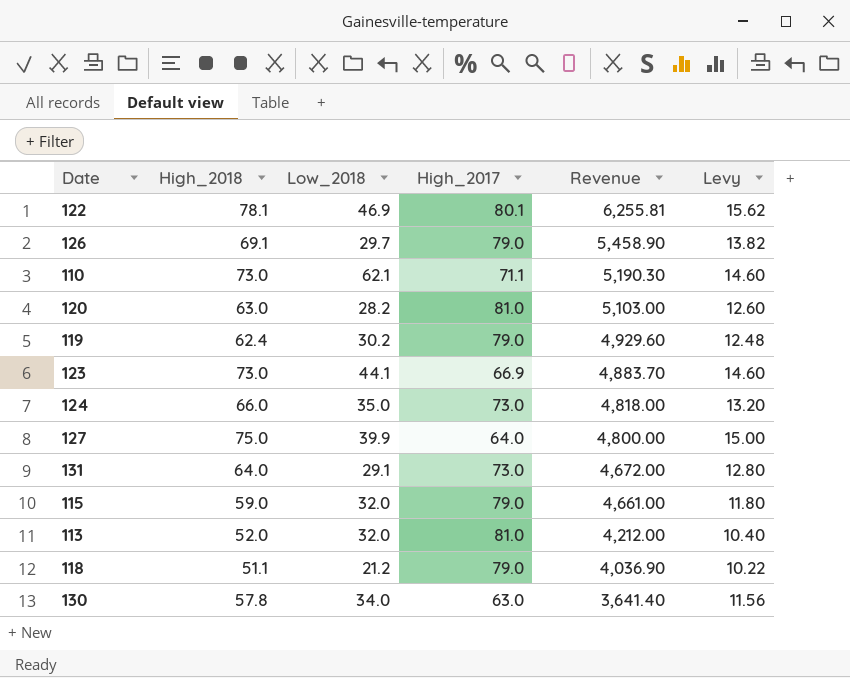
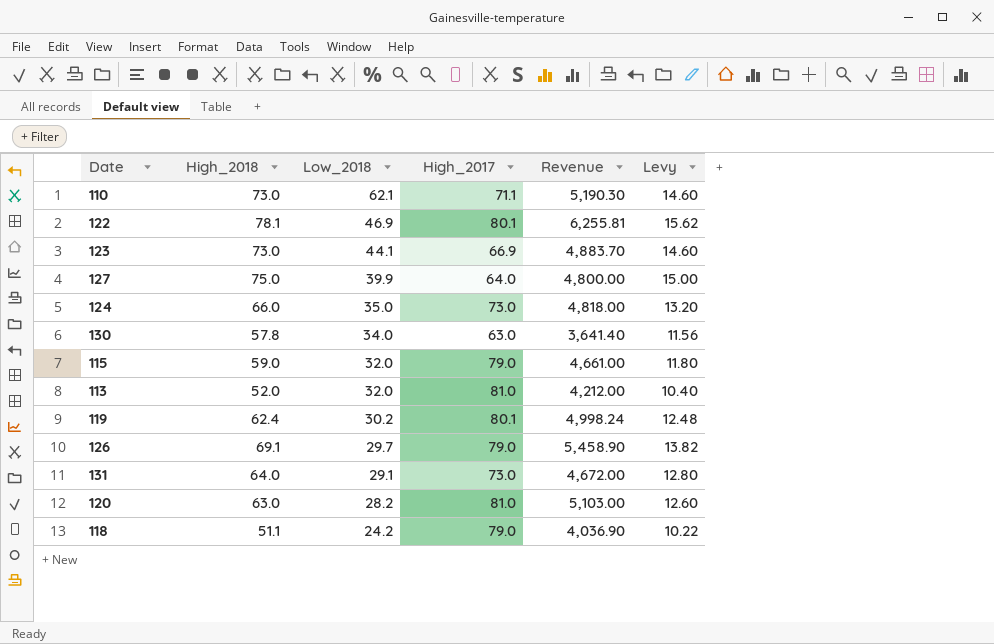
row order: Revenue descending -> Low_2018 descending
119 | High_2017: 79.0 -> 80.1
119 | Revenue: 4,929.60 -> 4,998.24
118 | Low_2018: 21.2 -> 24.2

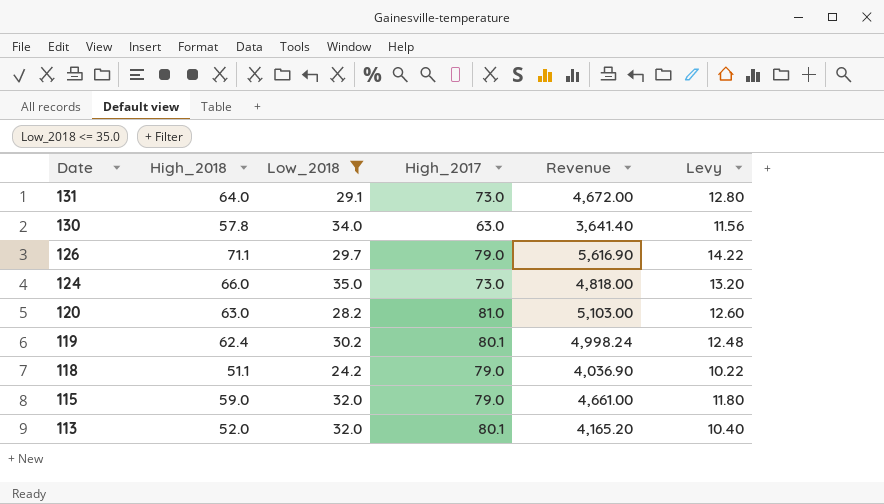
filter: none -> Low_2018 <= 35.0
row order: Low_2018 descending -> Date descending
126 | High_2018: 69.1 -> 71.1
126 | Revenue: 5,458.90 -> 5,616.90
126 | Levy: 13.82 -> 14.22
113 | High_2017: 81.0 -> 80.1
113 | Revenue: 4,212.00 -> 4,165.20

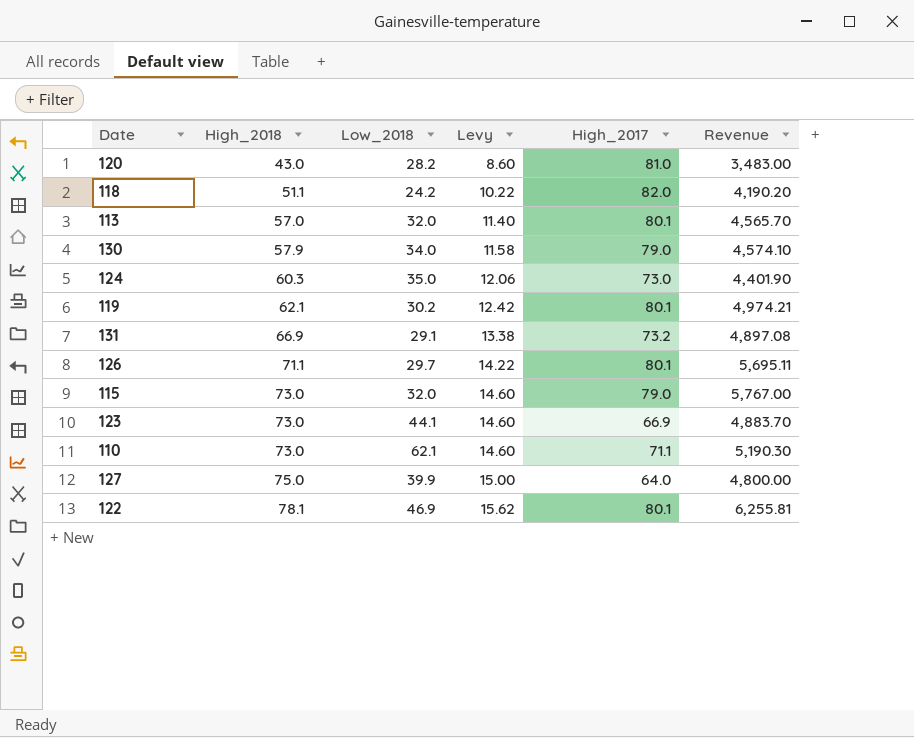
filter: Low_2018 <= 35.0 -> none
row order: Date descending -> High_2018 ascending
column Levy | position: 6 -> 4
120 | High_2018: 63.0 -> 43.0
120 | Levy: 12.60 -> 8.60
120 | Revenue: 5,103.00 -> 3,483.00
118 | High_2017: 79.0 -> 82.0
118 | Revenue: 4,036.90 -> 4,190.20
113 | High_2018: 52.0 -> 57.0
113 | Levy: 10.40 -> 11.40
113 | Revenue: 4,165.20 -> 4,565.70
130 | High_2018: 57.8 -> 57.9
130 | Levy: 11.56 -> 11.58
130 | High_2017: 63.0 -> 79.0
130 | Revenue: 3,641.40 -> 4,574.10
124 | High_2018: 66.0 -> 60.3
124 | Levy: 13.20 -> 12.06
124 | Revenue: 4,818.00 -> 4,401.90
119 | High_2018: 62.4 -> 62.1
119 | Levy: 12.48 -> 12.42
119 | Revenue: 4,998.24 -> 4,974.21
131 | High_2018: 64.0 -> 66.9
131 | Levy: 12.80 -> 13.38
131 | High_2017: 73.0 -> 73.2
131 | Revenue: 4,672.00 -> 4,897.08
126 | High_2017: 79.0 -> 80.1
126 | Revenue: 5,616.90 -> 5,695.11
115 | High_2018: 59.0 -> 73.0
115 | Levy: 11.80 -> 14.60
115 | Revenue: 4,661.00 -> 5,767.00

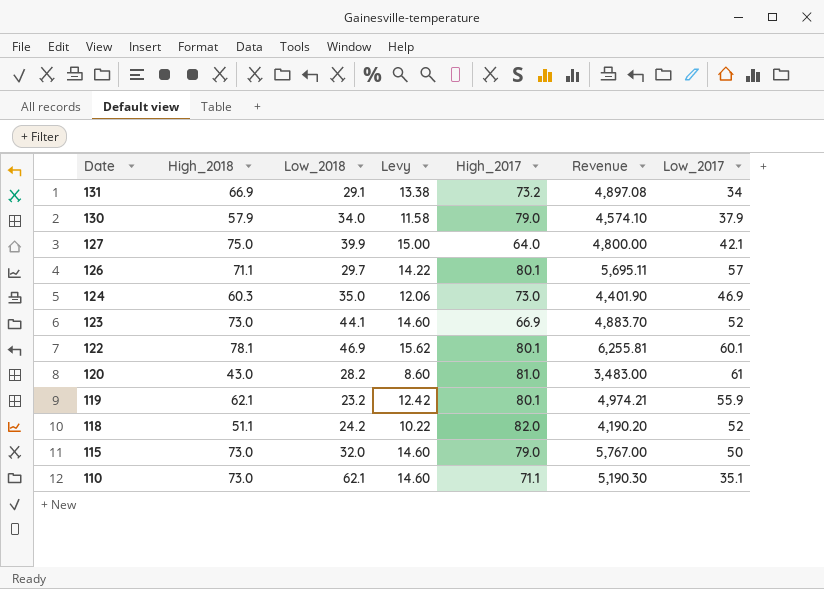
row order: High_2018 ascending -> Date descending
column Low_2017 | position: none -> 7
row 113: 57.0 | 32.0 | 11.40 | 80.1 | 4,565.70 -> none
119 | Low_2018: 30.2 -> 23.2

